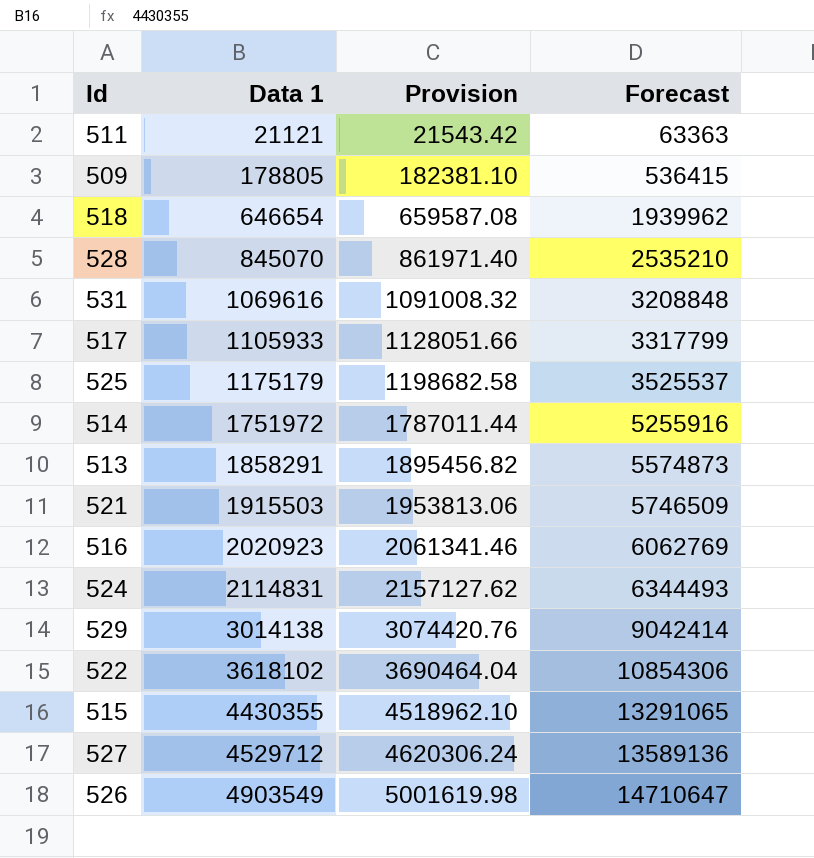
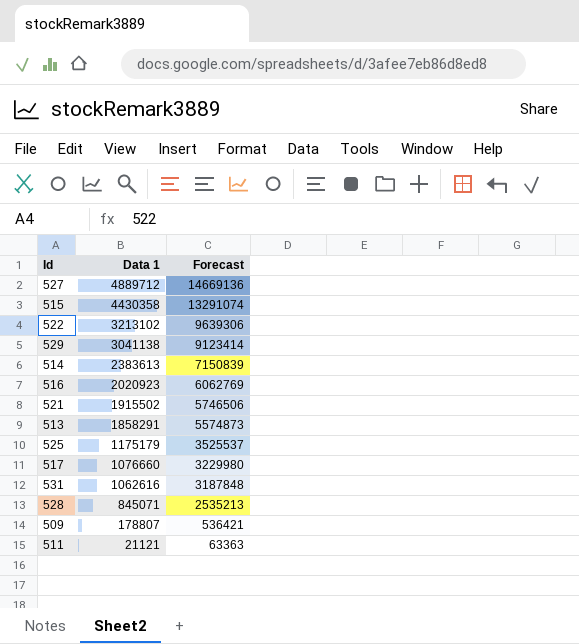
row order: Data 1 ascending -> Data 1 descending
column Provision | formula: [Data 1] * 1.02 -> none
row 518: 646654 | 659587.08 | 1939962 -> none
row 524: 2114831 | 2157127.62 | 6344493 -> none
row 526: 4903549 | 5001619.98 | 14710647 -> none
527 | Data 1: 4529712 -> 4889712
527 | Forecast: 13589136 -> 14669136
515 | Data 1: 4430355 -> 4430358
515 | Forecast: 13291065 -> 13291074
522 | Data 1: 3618102 -> 3213102
522 | Forecast: 10854306 -> 9639306
529 | Data 1: 3014138 -> 3041138
529 | Forecast: 9042414 -> 9123414
514 | Data 1: 1751972 -> 2383613
514 | Forecast: 5255916 -> 7150839
521 | Data 1: 1915503 -> 1915502
521 | Forecast: 5746509 -> 5746506
517 | Data 1: 1105933 -> 1076660
517 | Forecast: 3317799 -> 3229980
531 | Data 1: 1069616 -> 1062616
531 | Forecast: 3208848 -> 3187848
528 | Data 1: 845070 -> 845071
528 | Forecast: 2535210 -> 2535213
509 | Data 1: 178805 -> 178807
509 | Forecast: 536415 -> 536421

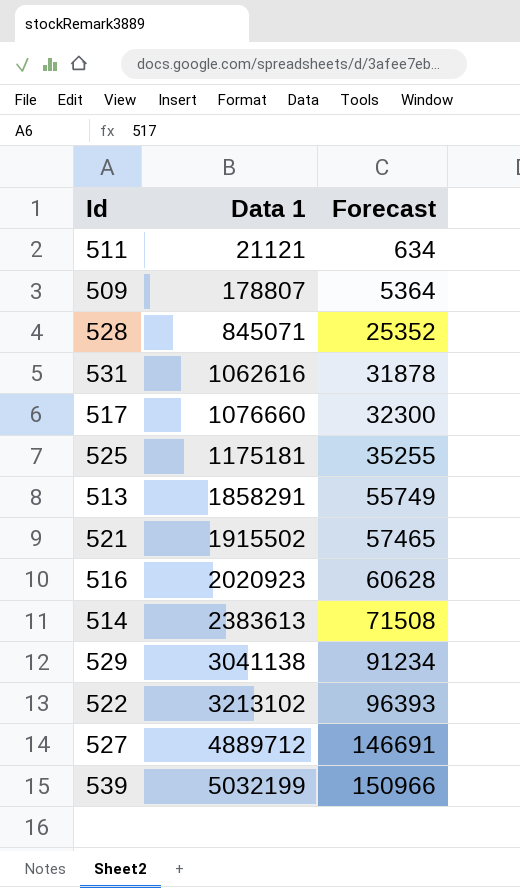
row order: Data 1 descending -> Data 1 ascending
column Forecast | formula: [Data 1] * 3 -> [Data 1] * 0.03
row 515: 4430358 | 13291074 -> none
525 | Data 1: 1175179 -> 1175181
row 539: none -> 5032199 | 150966

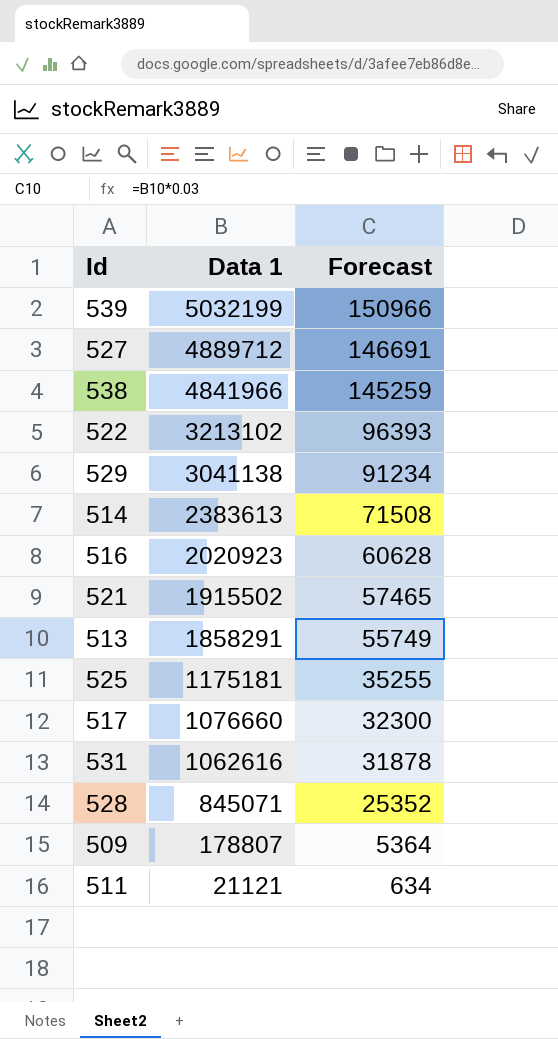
row order: Data 1 ascending -> Data 1 descending
row 538: none -> 4841966 | 145259

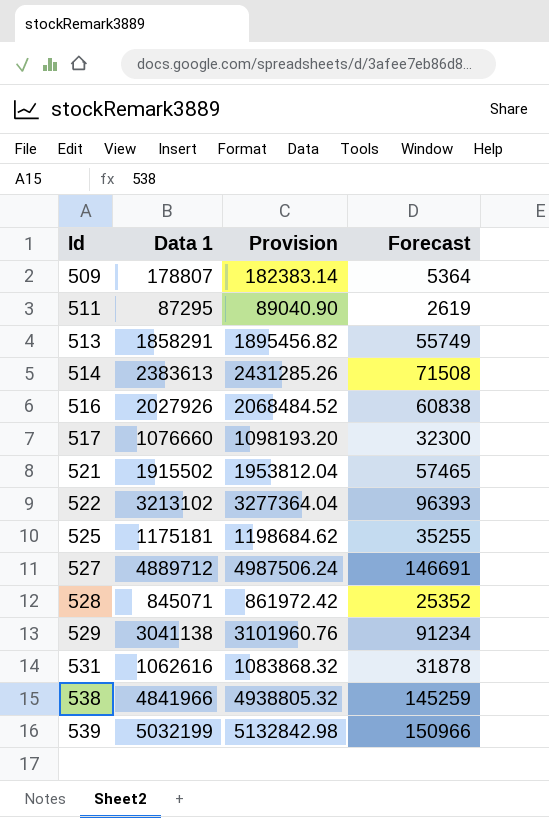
row order: Data 1 descending -> Id ascending
column Provision | formula: none -> [Data 1] * 1.02
511 | Data 1: 21121 -> 87295
511 | Forecast: 634 -> 2619
516 | Data 1: 2020923 -> 2027926
516 | Forecast: 60628 -> 60838

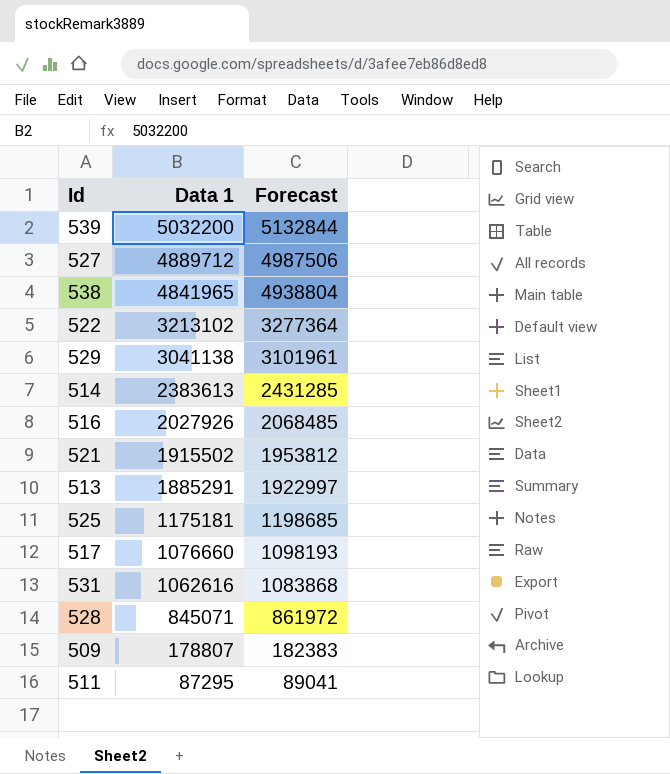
row order: Id ascending -> Data 1 descending
column Provision | formula: [Data 1] * 1.02 -> none
column Forecast | formula: [Data 1] * 0.03 -> [Data 1] * 1.02
539 | Data 1: 5032199 -> 5032200
538 | Data 1: 4841966 -> 4841965
513 | Data 1: 1858291 -> 1885291

